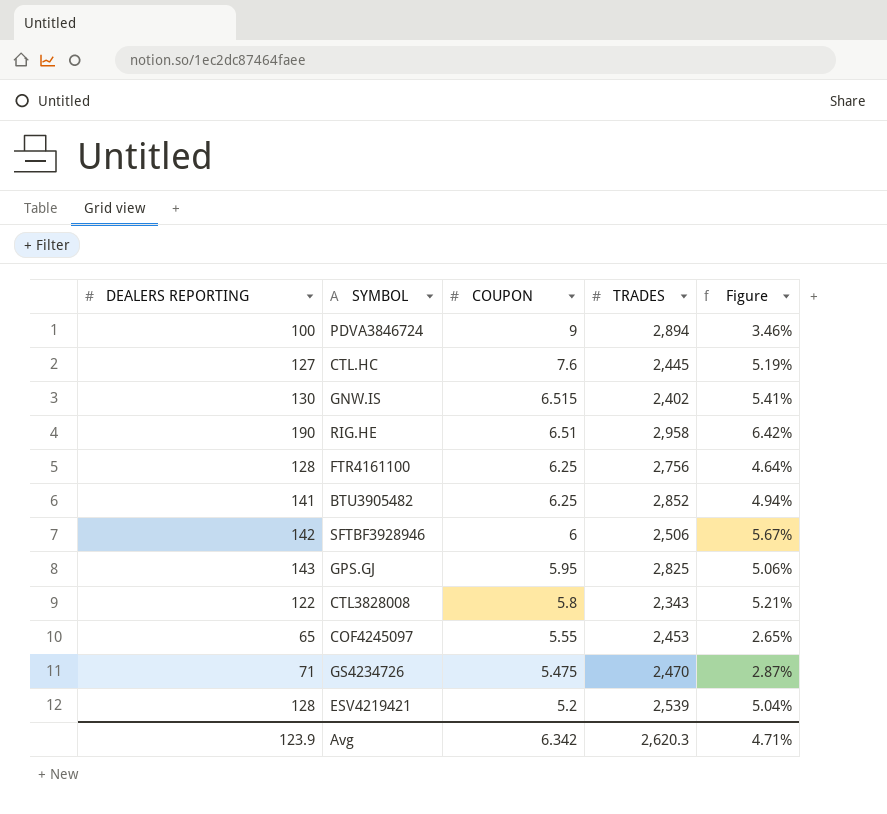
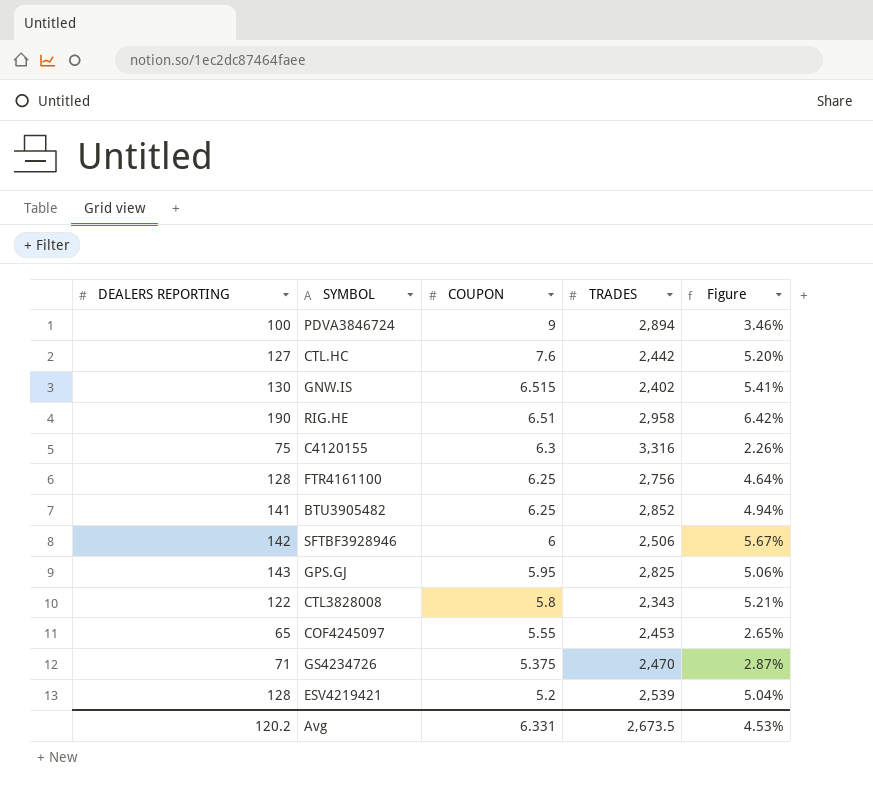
CTL.HC | TRADES: 2,445 -> 2,442
CTL.HC | Figure: 5.19% -> 5.20%
row C4120155: none -> 75 | 6.3 | 3,316 | 2.26%
GS4234726 | COUPON: 5.475 -> 5.375
Avg | DEALERS REPORTING: 123.9 -> 120.2
Avg | COUPON: 6.342 -> 6.331
Avg | TRADES: 2,620.3 -> 2,673.5
Avg | Figure: 4.71% -> 4.53%

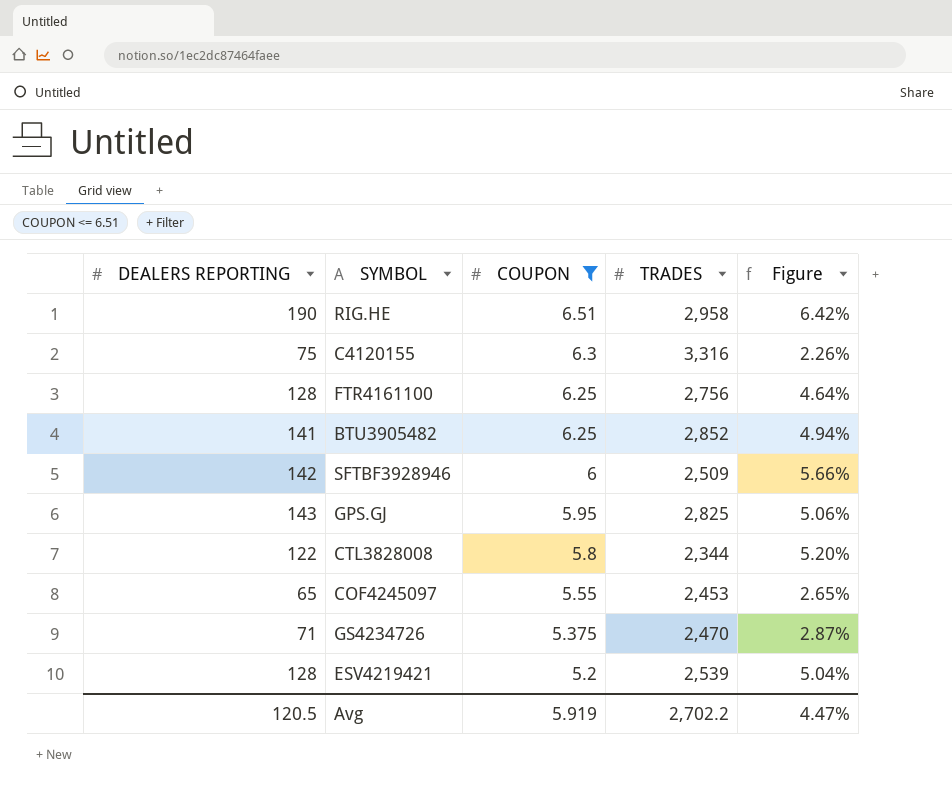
filter: none -> COUPON <= 6.51
SFTBF3928946 | TRADES: 2,506 -> 2,509
SFTBF3928946 | Figure: 5.67% -> 5.66%
CTL3828008 | TRADES: 2,343 -> 2,344
CTL3828008 | Figure: 5.21% -> 5.20%
Avg | DEALERS REPORTING: 120.2 -> 120.5
Avg | COUPON: 6.331 -> 5.919
Avg | TRADES: 2,673.5 -> 2,702.2
Avg | Figure: 4.53% -> 4.47%

